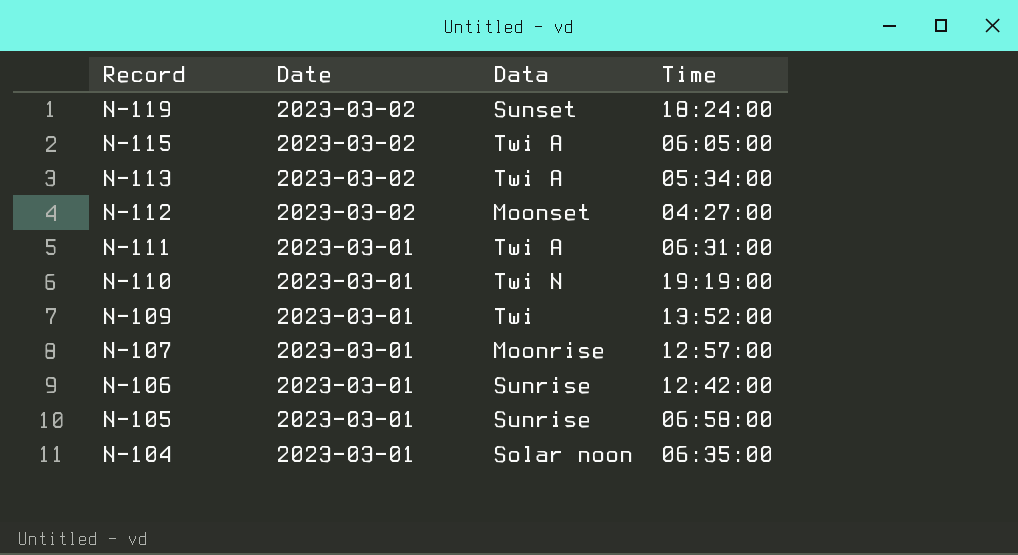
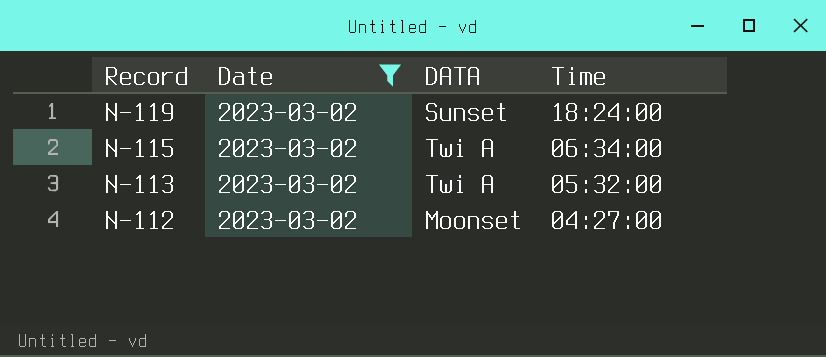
filter: none -> Date = 2023-03-02
column name: Data -> DATA
N-115 | Time: 06:05:00 -> 06:34:00
N-113 | Time: 05:34:00 -> 05:32:00

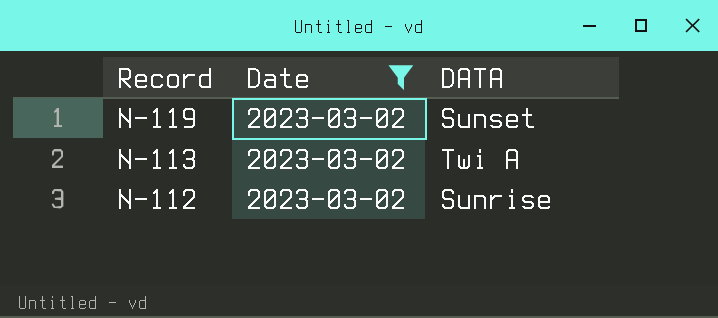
column Time | position: 4 -> none
row N-115: 2023-03-02 | Twi A | 06:34:00 -> none
N-112 | DATA: Moonset -> Sunrise

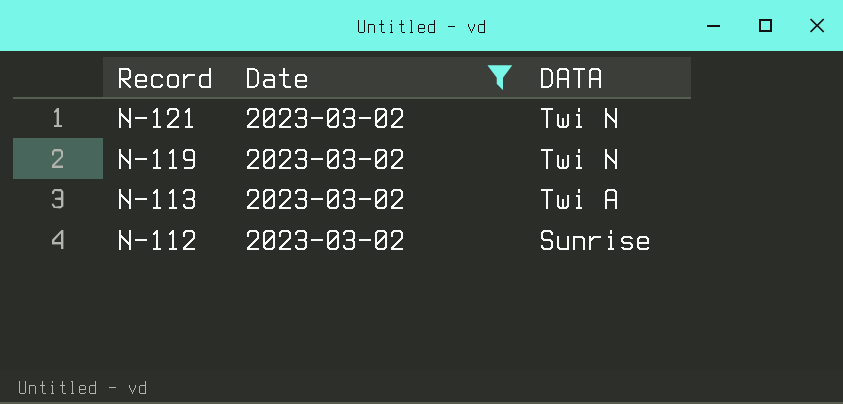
row N-121: none -> 2023-03-02 | Twi N
N-119 | DATA: Sunset -> Twi N

